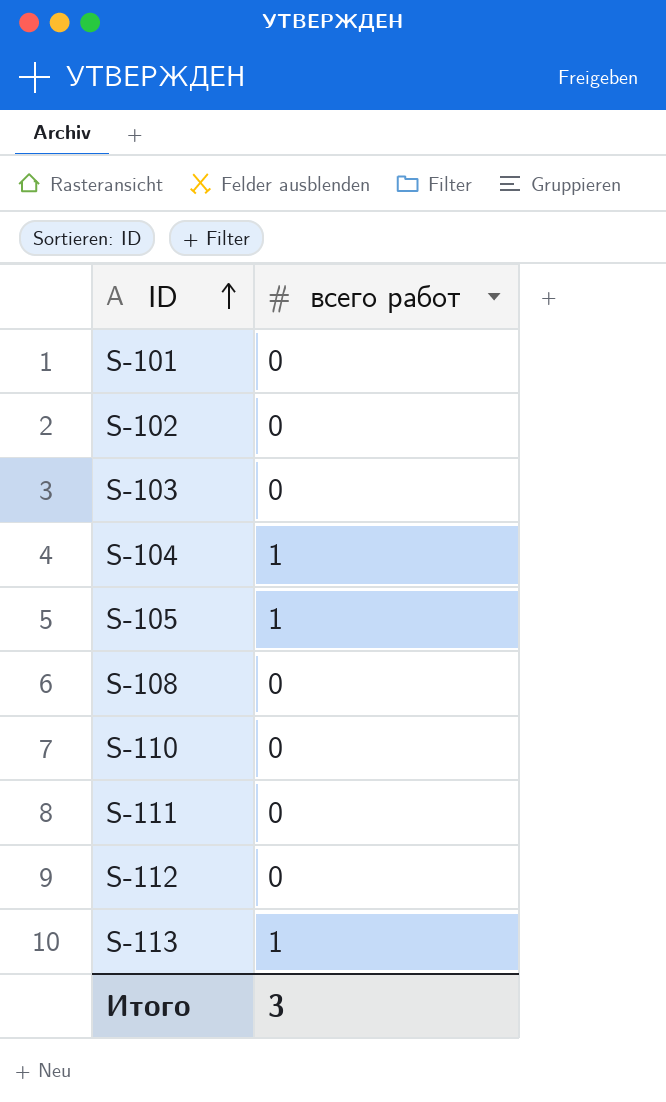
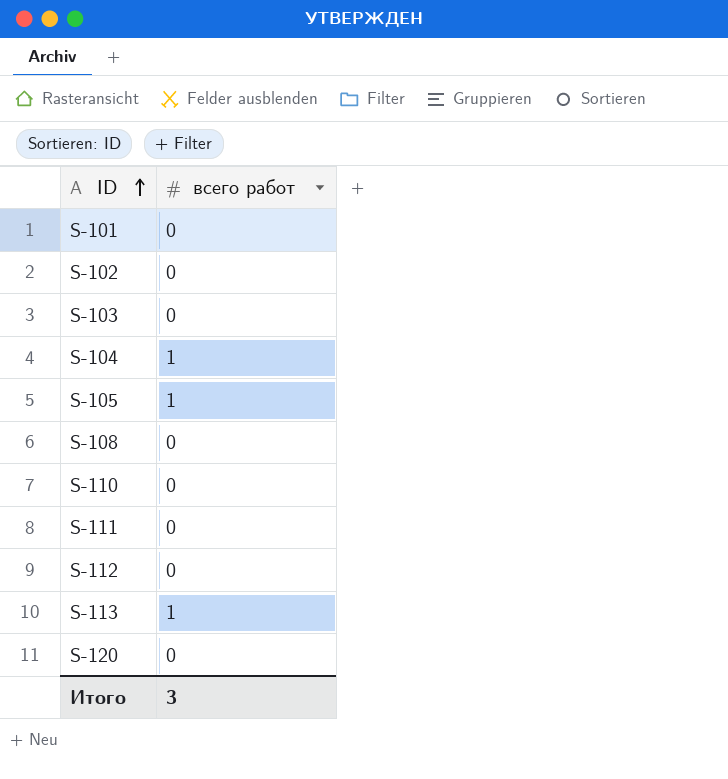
row S-120: none -> 0

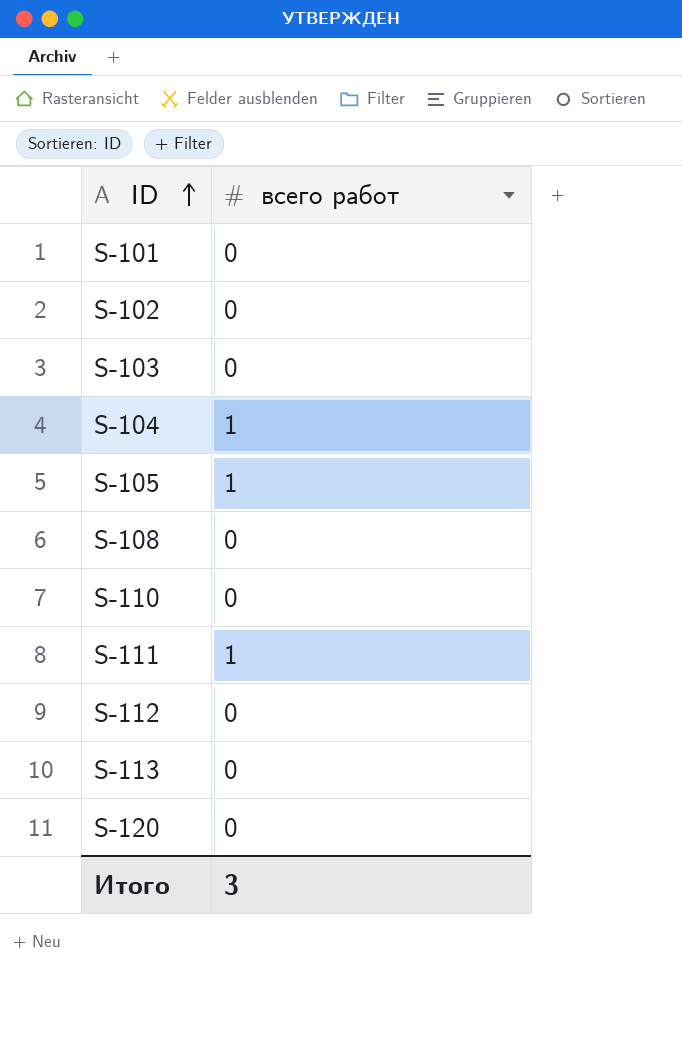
S-111 | всего работ: 0 -> 1
S-113 | всего работ: 1 -> 0

